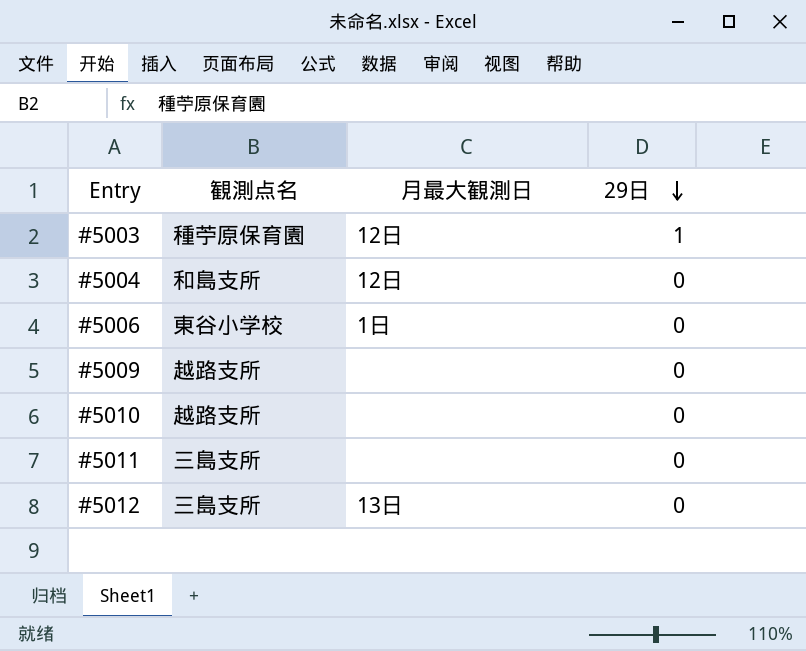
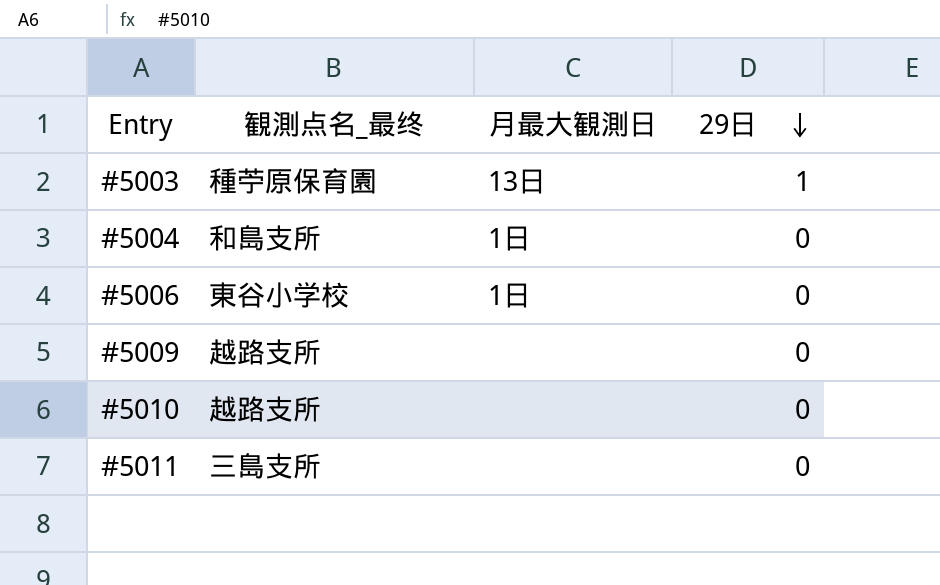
column name: 観測点名 -> 観測点名_最终
row #5012: 三島支所 | 13日 | 0 -> none
#5003 | 月最大観測日: 12日 -> 13日
#5004 | 月最大観測日: 12日 -> 1日

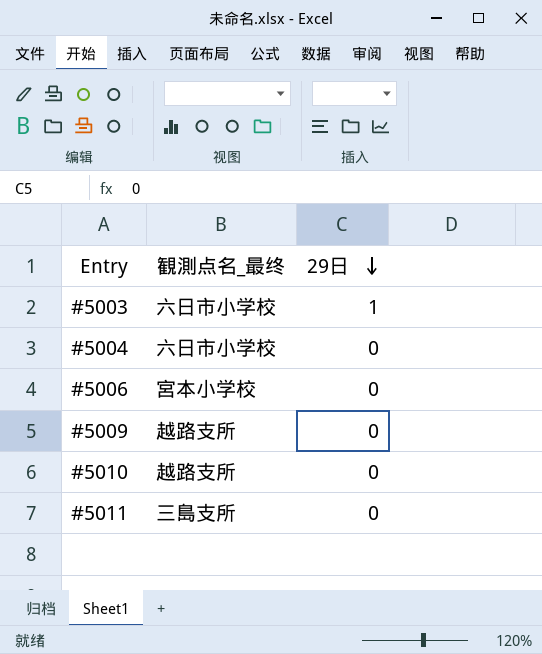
column 月最大観測日 | position: 3 -> none
#5003 | 観測点名_最终: 種苧原保育園 -> 六日市小学校
#5004 | 観測点名_最终: 和島支所 -> 六日市小学校
#5006 | 観測点名_最终: 東谷小学校 -> 宮本小学校

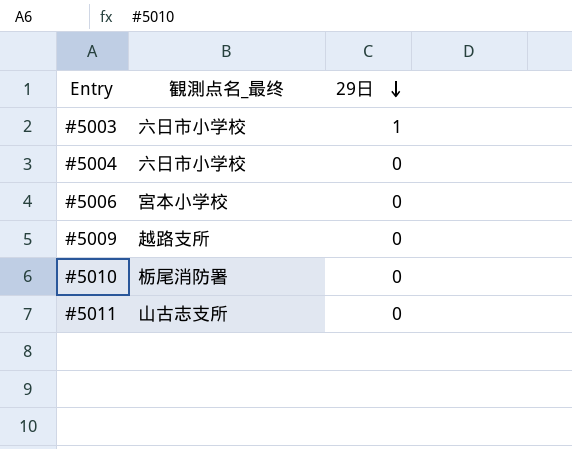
#5010 | 観測点名_最终: 越路支所 -> 栃尾消防署
#5011 | 観測点名_最终: 三島支所 -> 山古志支所

